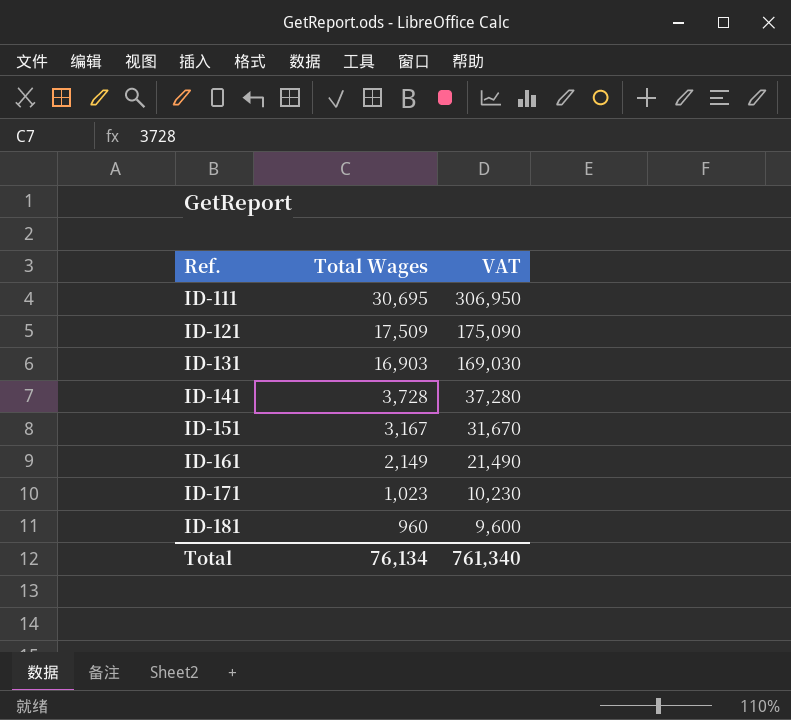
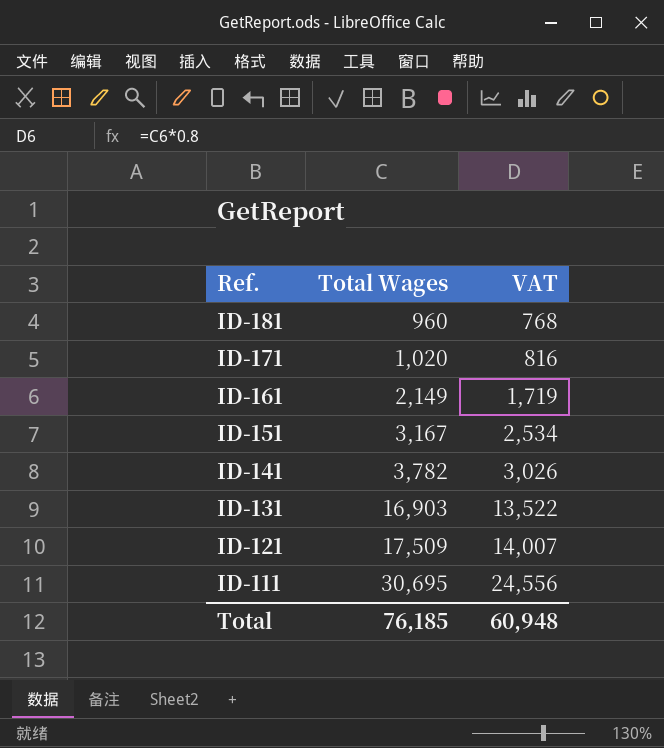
row order: Ref. ascending -> Ref. descending
column VAT | formula: [Total Wages] * 10 -> [Total Wages] * 0.8
ID-171 | Total Wages: 1,023 -> 1,020
ID-141 | Total Wages: 3,728 -> 3,782
Total | Total Wages: 76,134 -> 76,185
Total | VAT: 761,340 -> 60,948

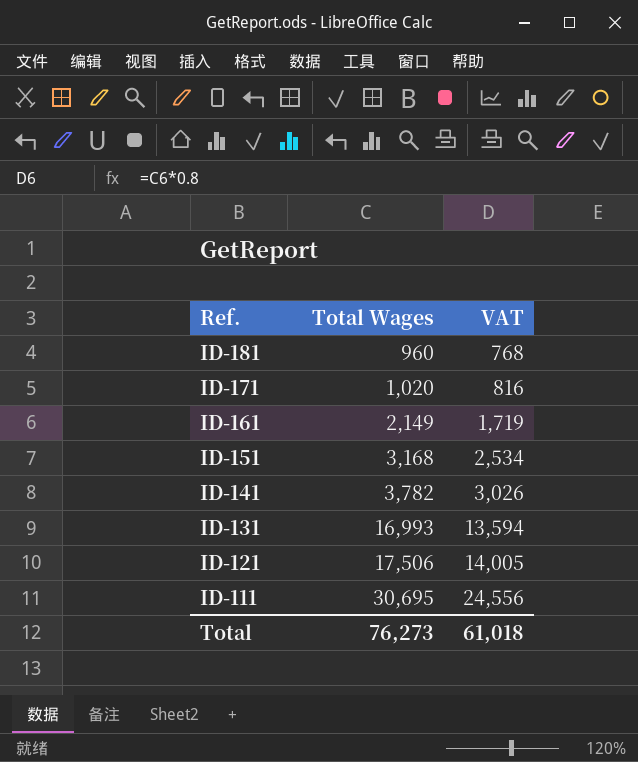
ID-151 | Total Wages: 3,167 -> 3,168
ID-131 | Total Wages: 16,903 -> 16,993
ID-131 | VAT: 13,522 -> 13,594
ID-121 | Total Wages: 17,509 -> 17,506
ID-121 | VAT: 14,007 -> 14,005
Total | Total Wages: 76,185 -> 76,273
Total | VAT: 60,948 -> 61,018

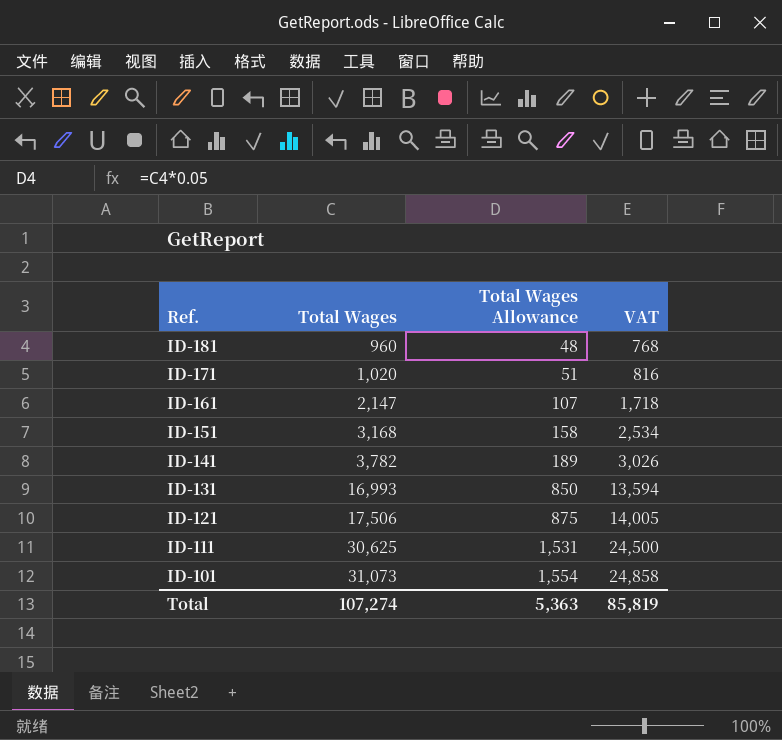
column Total Wages Allowance | formula: none -> [Total Wages] * 0.05
ID-161 | Total Wages: 2,149 -> 2,147
ID-161 | VAT: 1,719 -> 1,718
ID-111 | Total Wages: 30,695 -> 30,625
ID-111 | VAT: 24,556 -> 24,500
row ID-101: none -> 31,073 | 1,554 | 24,858
Total | Total Wages: 76,273 -> 107,274
Total | VAT: 61,018 -> 85,819

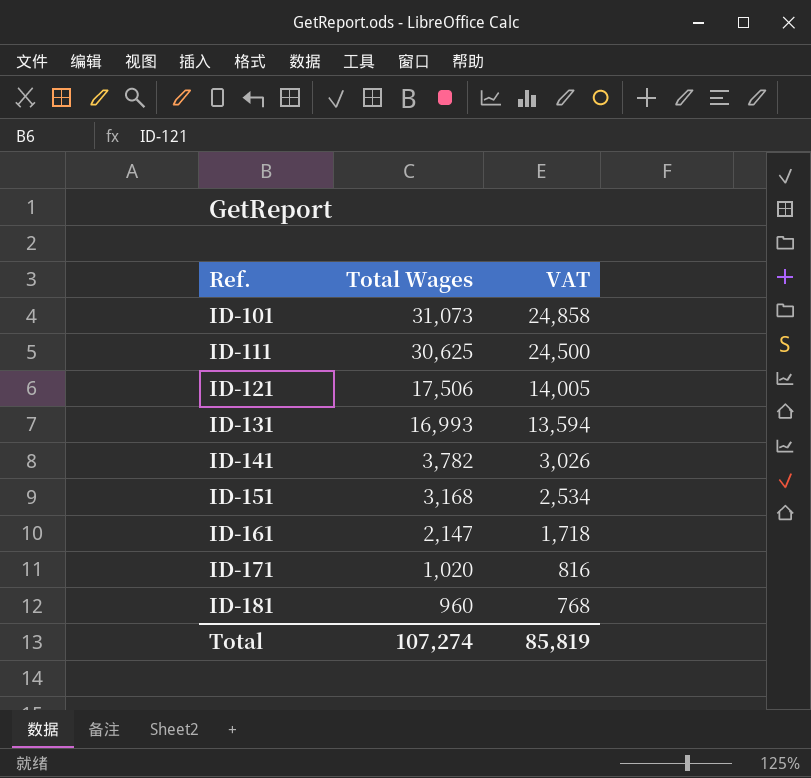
row order: Ref. descending -> Ref. ascending
column Total Wages Allowance | formula: [Total Wages] * 0.05 -> none

